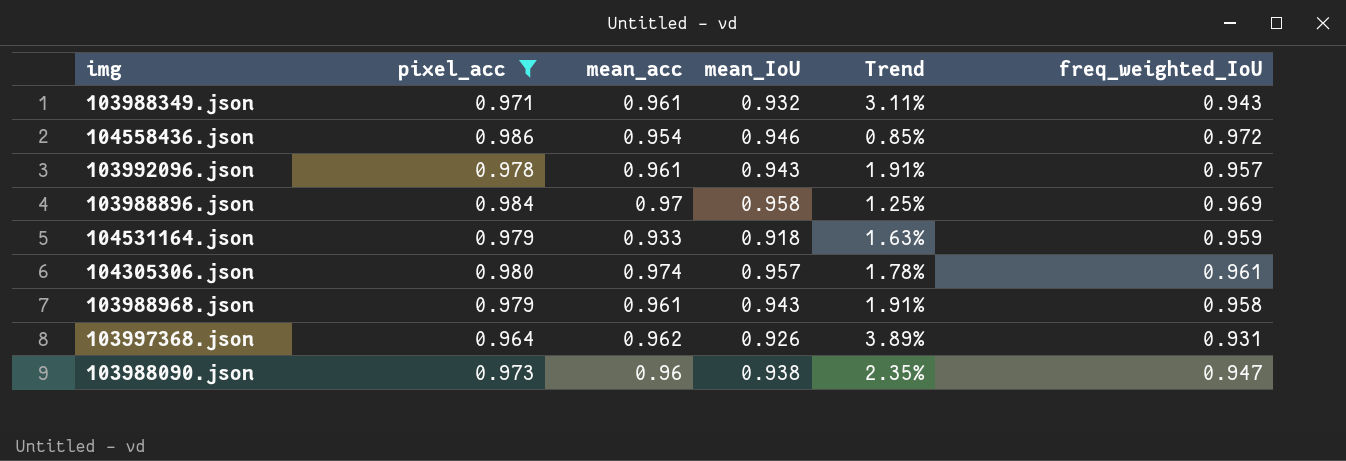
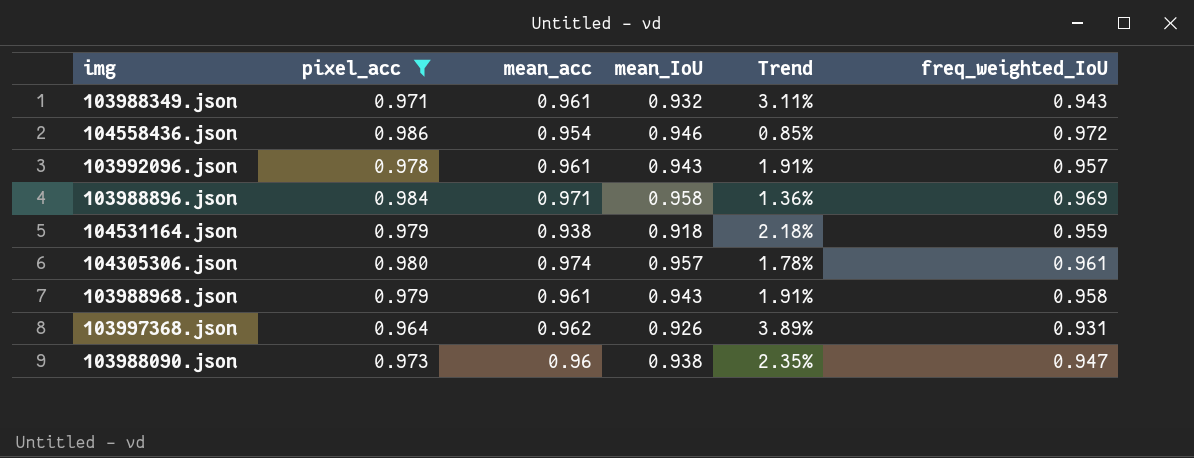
103988896.json | mean_acc: 0.97 -> 0.971
103988896.json | Trend: 1.25% -> 1.36%
104531164.json | mean_acc: 0.933 -> 0.938
104531164.json | Trend: 1.63% -> 2.18%

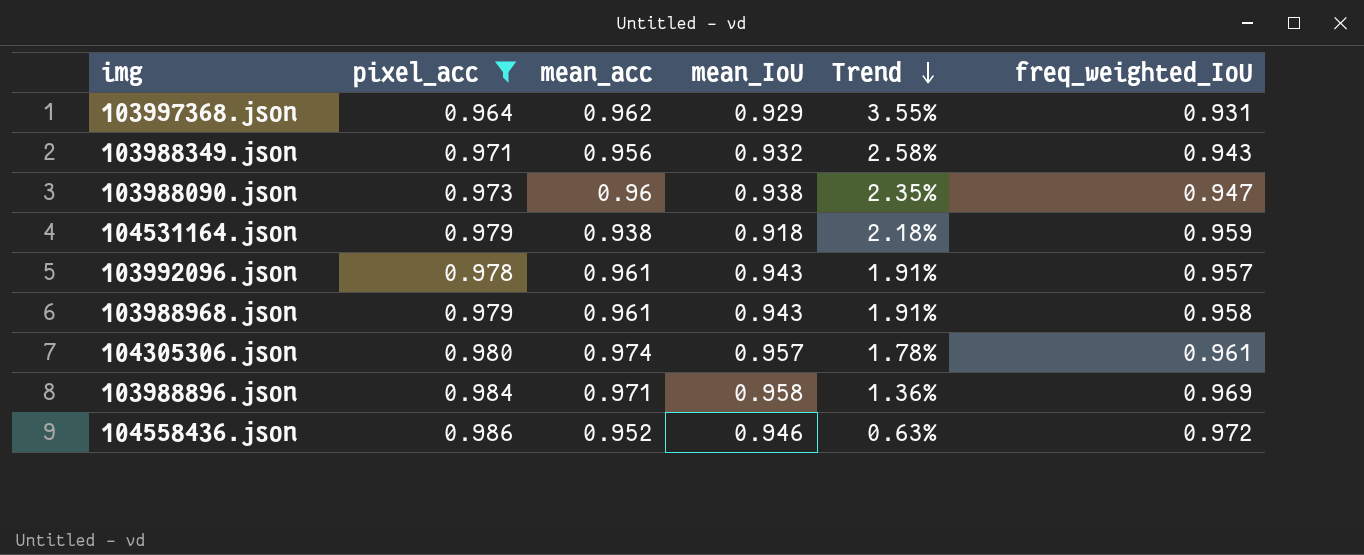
row order: none -> Trend descending
103997368.json | mean_IoU: 0.926 -> 0.929
103997368.json | Trend: 3.89% -> 3.55%
103988349.json | mean_acc: 0.961 -> 0.956
103988349.json | Trend: 3.11% -> 2.58%
104558436.json | mean_acc: 0.954 -> 0.952
104558436.json | Trend: 0.85% -> 0.63%

